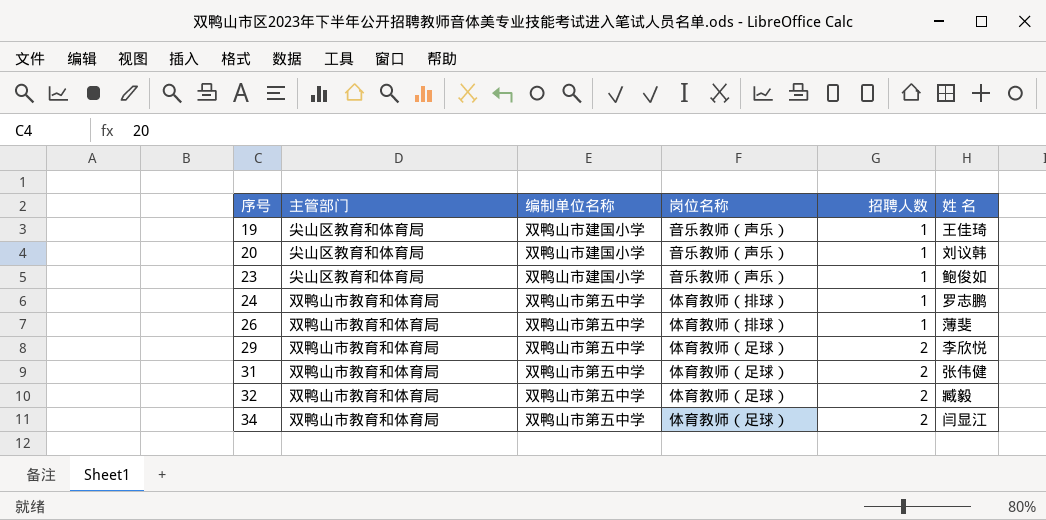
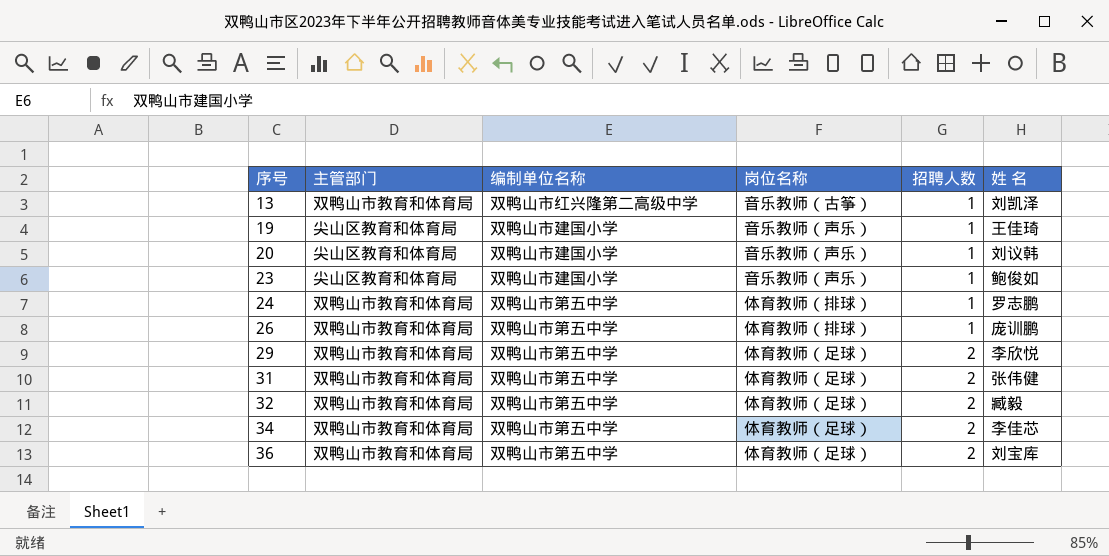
row 13: none -> 双鸭山市教育和体育局 | 双鸭山市红兴隆第二高级中学 | 音乐教师（古筝） | 1 | 刘凯泽
26 | 姓 名: 薄斐 -> 庞训鹏
34 | 姓 名: 闫显江 -> 李佳芯
row 36: none -> 双鸭山市教育和体育局 | 双鸭山市第五中学 | 体育教师（足球） | 2 | 刘宝库

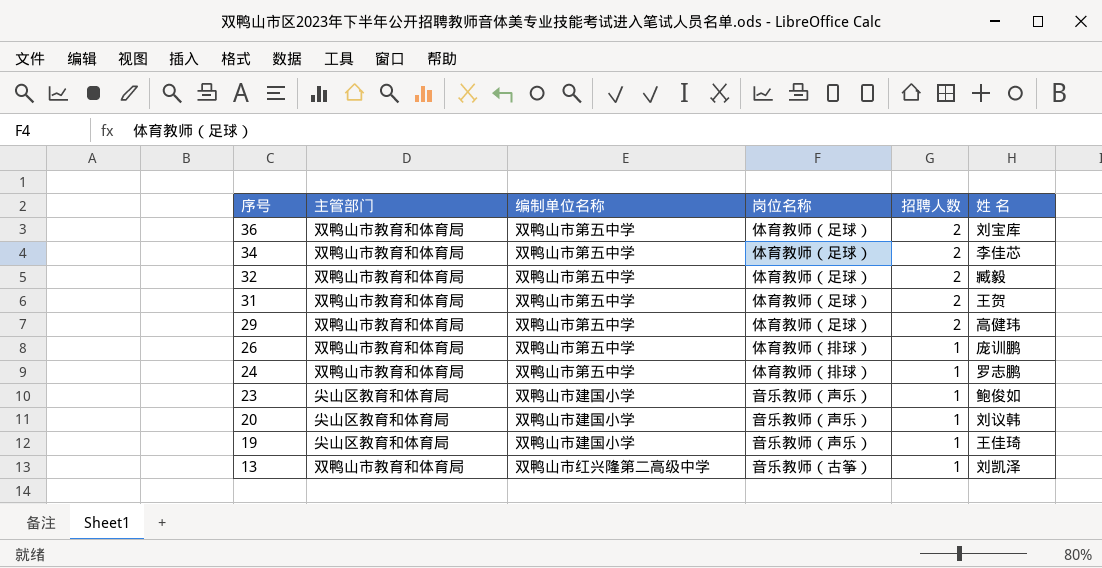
row order: 序号 ascending -> 序号 descending
31 | 姓 名: 张伟健 -> 王贺
29 | 姓 名: 李欣悦 -> 高健玮

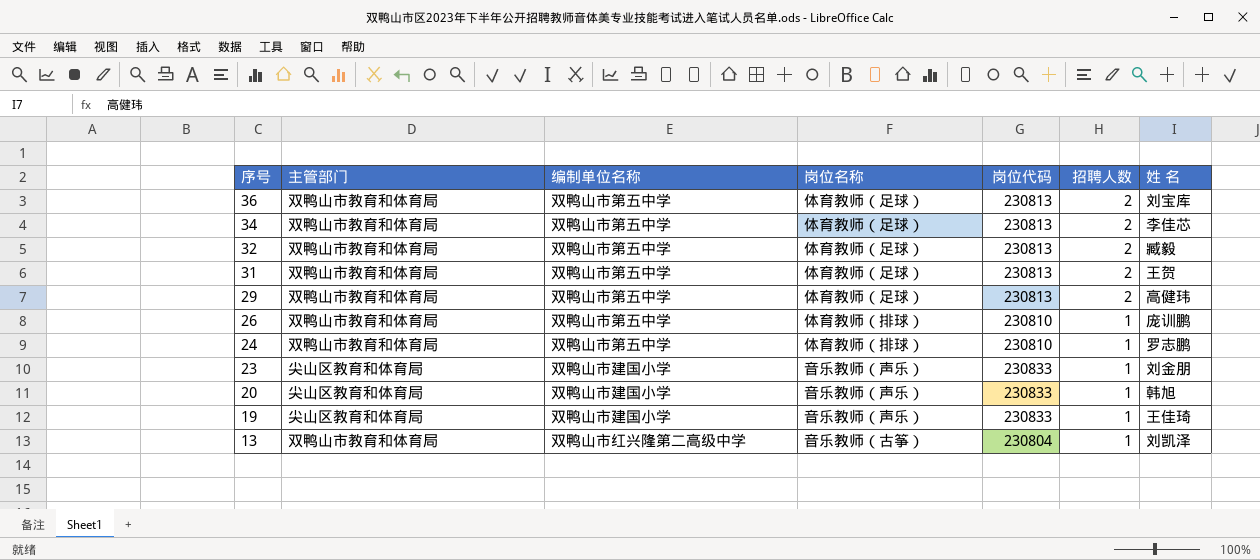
column 岗位代码 | position: none -> 5
23 | 姓 名: 鲍俊如 -> 刘金朋
20 | 姓 名: 刘议韩 -> 韩旭

